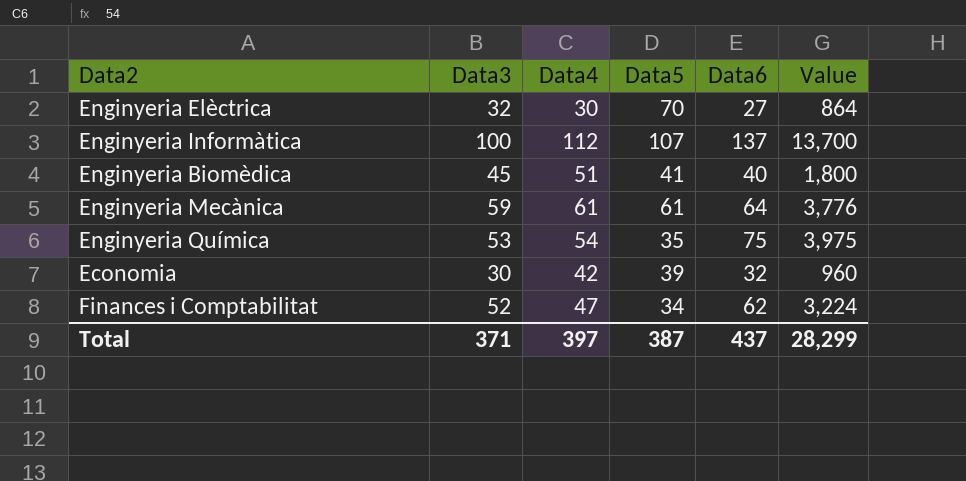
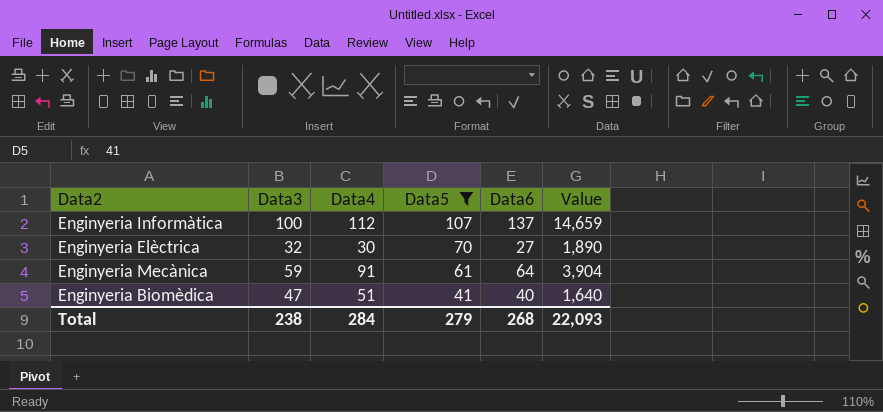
filter: none -> Data5 >= 41
row order: none -> Data5 descending
column Value | formula: [Data3] * [Data6] -> [Data5] * [Data6]
Enginyeria Mecànica | Data4: 61 -> 91
Enginyeria Biomèdica | Data3: 45 -> 47
Total | Data3: 371 -> 238
Total | Data4: 397 -> 284
Total | Data5: 387 -> 279
Total | Data6: 437 -> 268
Total | Value: 28,299 -> 22,093

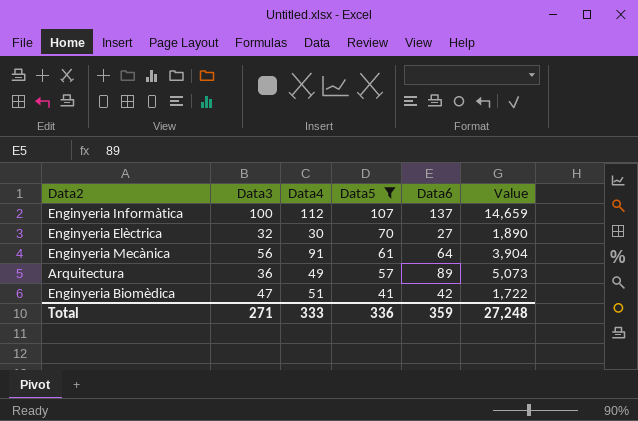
Enginyeria Mecànica | Data3: 59 -> 56
row Arquitectura: none -> 36 | 49 | 57 | 89 | 5,073
Enginyeria Biomèdica | Data6: 40 -> 42
Enginyeria Biomèdica | Value: 1,640 -> 1,722
Total | Data3: 238 -> 271
Total | Data4: 284 -> 333
Total | Data5: 279 -> 336
Total | Data6: 268 -> 359
Total | Value: 22,093 -> 27,248

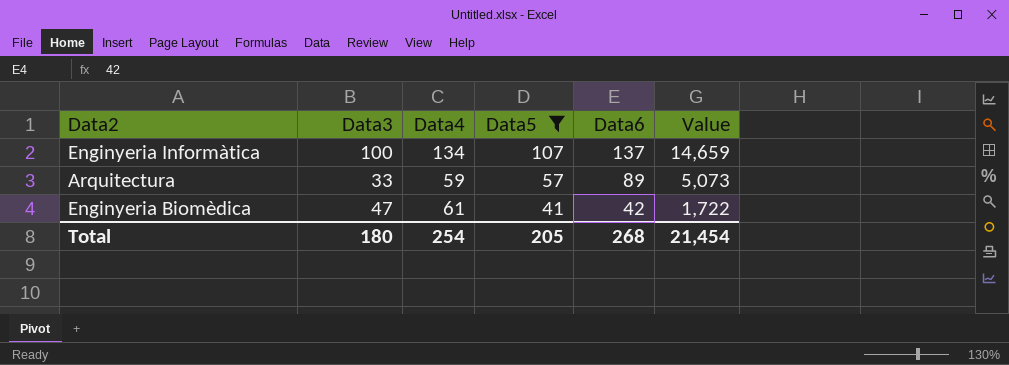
row Enginyeria Elèctrica: 32 | 30 | 70 | 27 | 1,890 -> none
row Enginyeria Mecànica: 56 | 91 | 61 | 64 | 3,904 -> none
Enginyeria Informàtica | Data4: 112 -> 134
Arquitectura | Data3: 36 -> 33
Arquitectura | Data4: 49 -> 59
Enginyeria Biomèdica | Data4: 51 -> 61
Total | Data3: 271 -> 180
Total | Data4: 333 -> 254
Total | Data5: 336 -> 205
Total | Data6: 359 -> 268
Total | Value: 27,248 -> 21,454

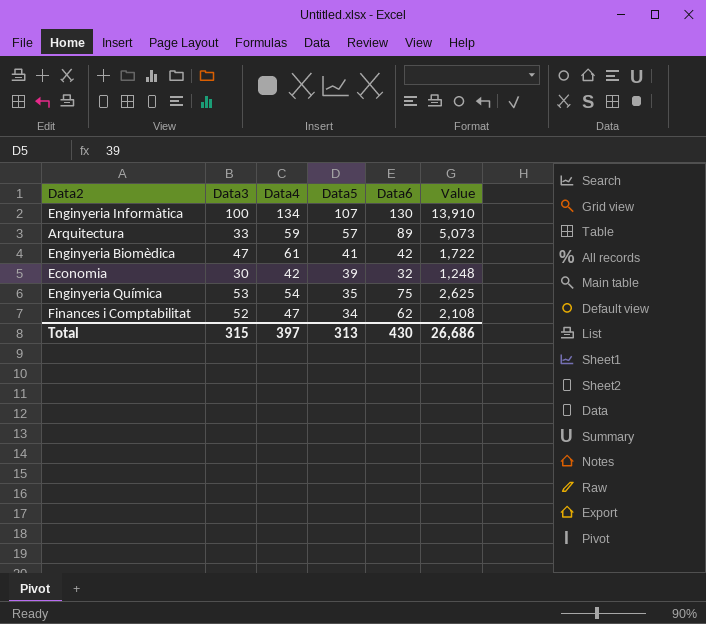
filter: Data5 >= 41 -> none
Enginyeria Informàtica | Data6: 137 -> 130
Enginyeria Informàtica | Value: 14,659 -> 13,910
Total | Data3: 180 -> 315
Total | Data4: 254 -> 397
Total | Data5: 205 -> 313
Total | Data6: 268 -> 430
Total | Value: 21,454 -> 26,686

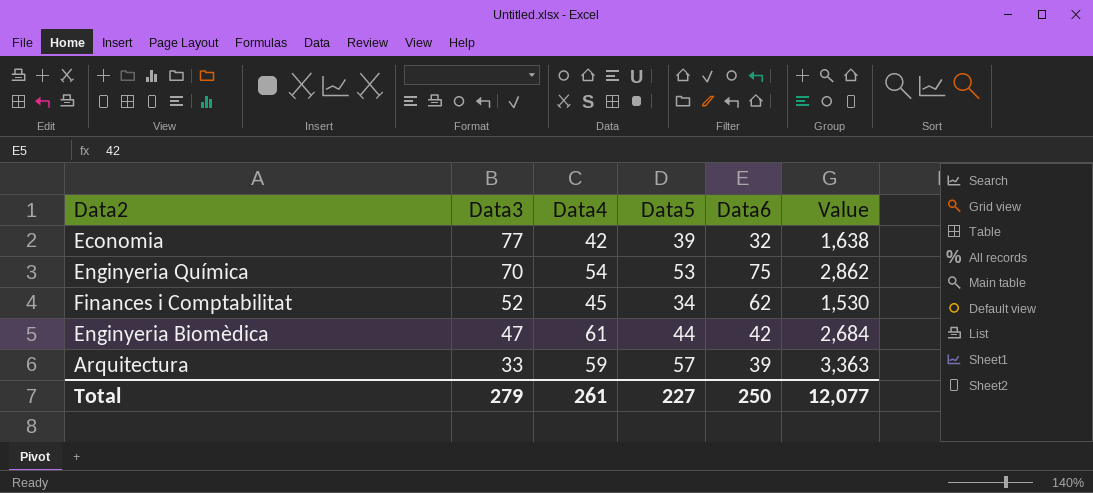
row order: Data5 descending -> Data3 descending
column Value | formula: [Data5] * [Data6] -> [Data4] * [Data5]
row Enginyeria Informàtica: 100 | 134 | 107 | 130 | 13,910 -> none
Economia | Data3: 30 -> 77
Enginyeria Química | Data3: 53 -> 70
Enginyeria Química | Data5: 35 -> 53
Finances i Comptabilitat | Data4: 47 -> 45
Enginyeria Biomèdica | Data5: 41 -> 44
Arquitectura | Data6: 89 -> 39
Total | Data3: 315 -> 279
Total | Data4: 397 -> 261
Total | Data5: 313 -> 227
Total | Data6: 430 -> 250
Total | Value: 26,686 -> 12,077

